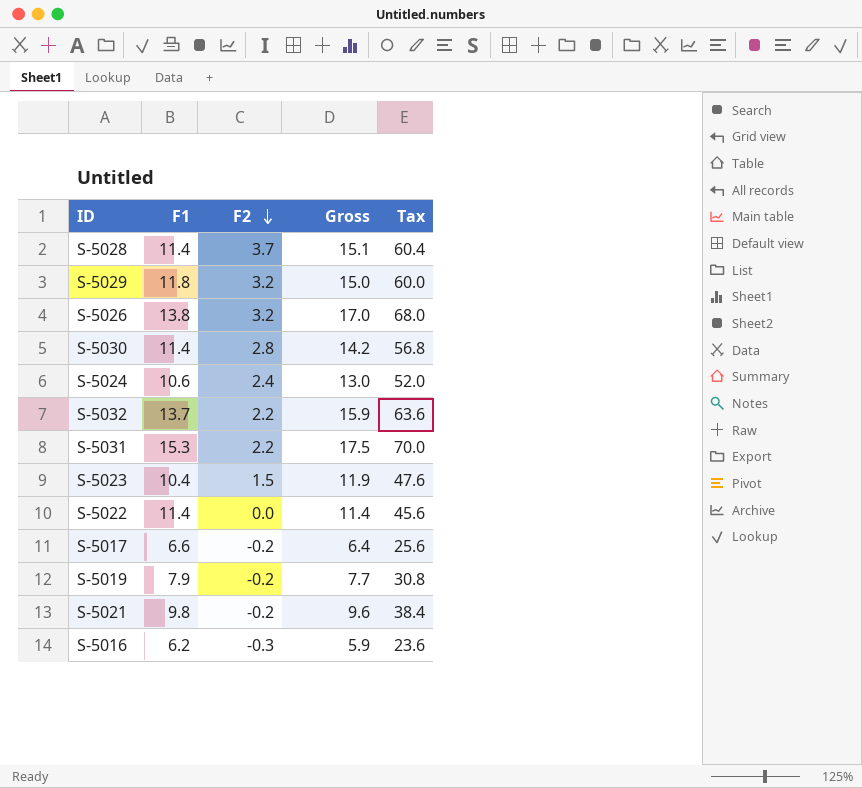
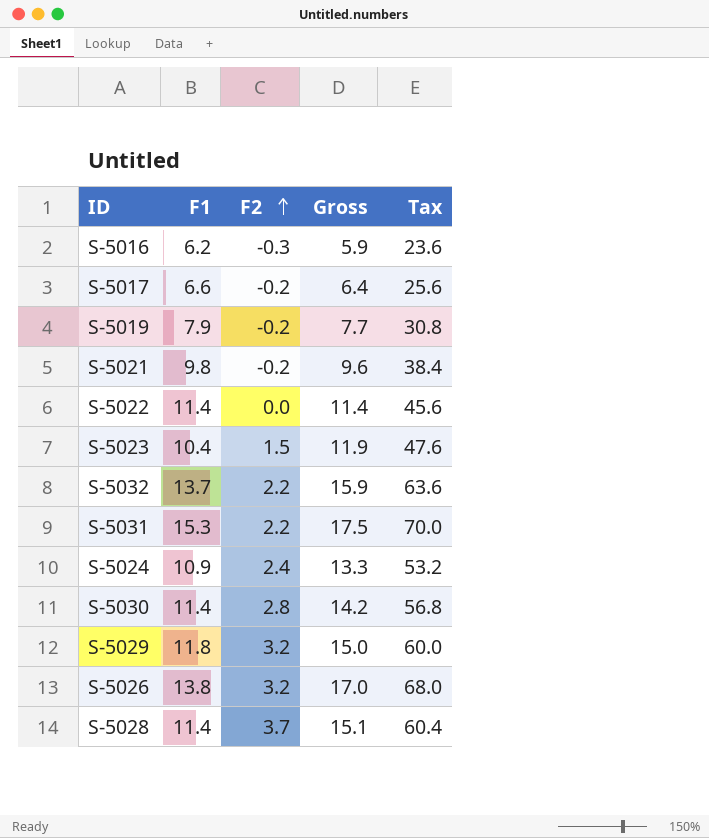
row order: F2 descending -> F2 ascending
S-5024 | F1: 10.6 -> 10.9
S-5024 | Gross: 13.0 -> 13.3
S-5024 | Tax: 52.0 -> 53.2

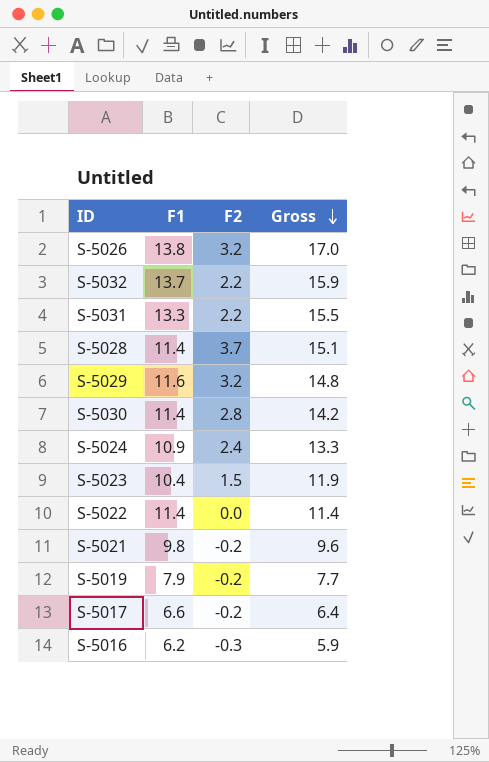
row order: F2 ascending -> Gross descending
column Tax | formula: [Gross] * 4 -> none
S-5031 | F1: 15.3 -> 13.3
S-5031 | Gross: 17.5 -> 15.5
S-5029 | F1: 11.8 -> 11.6
S-5029 | Gross: 15.0 -> 14.8

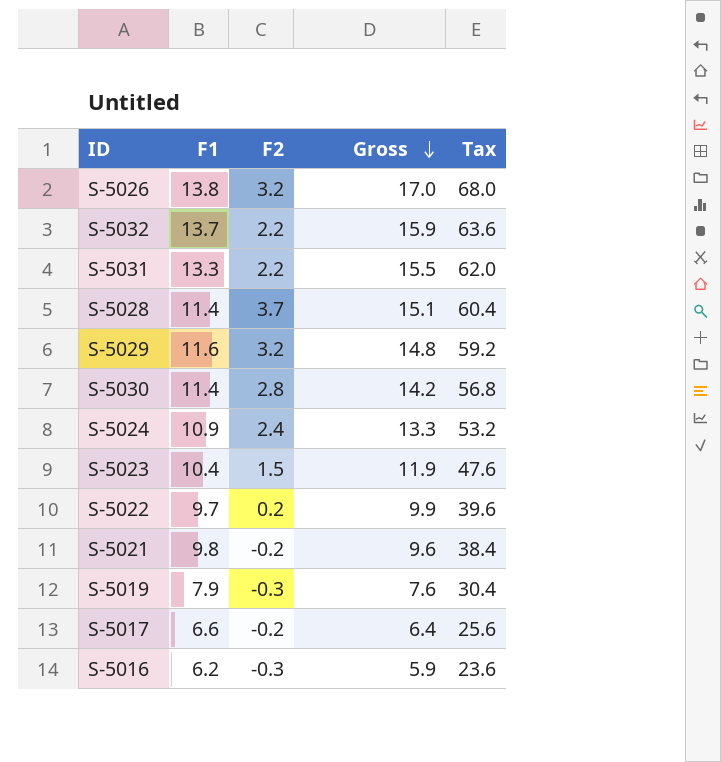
column Tax | formula: none -> [Gross] * 4
S-5022 | F1: 11.4 -> 9.7
S-5022 | F2: 0.0 -> 0.2
S-5022 | Gross: 11.4 -> 9.9
S-5019 | F2: -0.2 -> -0.3
S-5019 | Gross: 7.7 -> 7.6

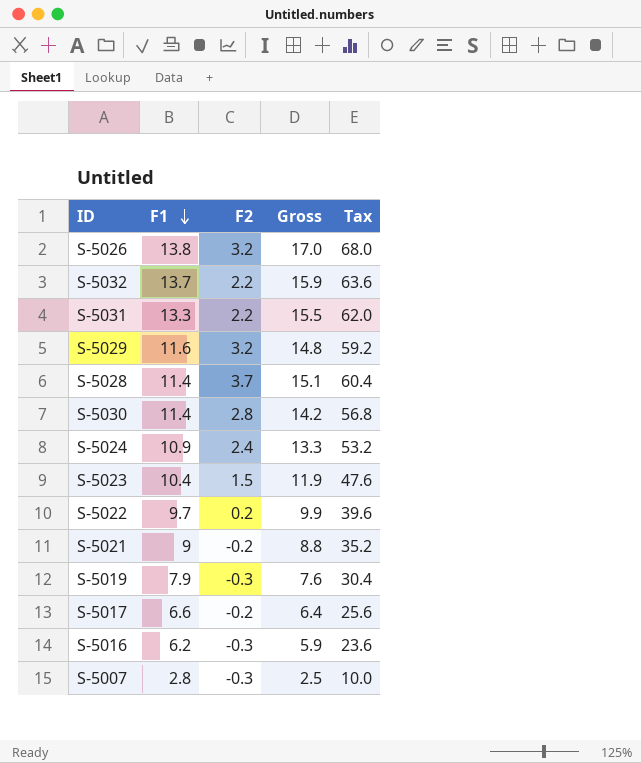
row order: Gross descending -> F1 descending
S-5021 | F1: 9.8 -> 9
S-5021 | Gross: 9.6 -> 8.8
S-5021 | Tax: 38.4 -> 35.2
row S-5007: none -> 2.8 | -0.3 | 2.5 | 10.0

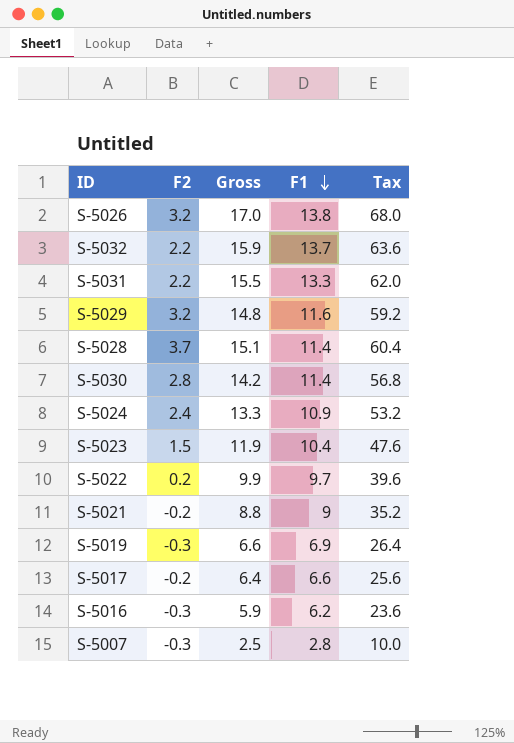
column F1 | position: 2 -> 4
S-5019 | Gross: 7.6 -> 6.6
S-5019 | F1: 7.9 -> 6.9
S-5019 | Tax: 30.4 -> 26.4

